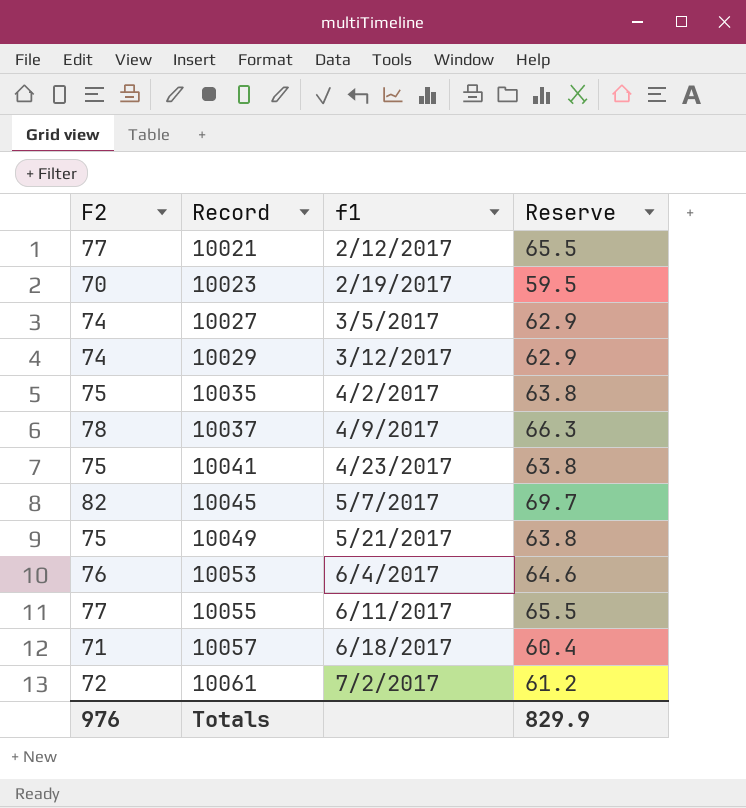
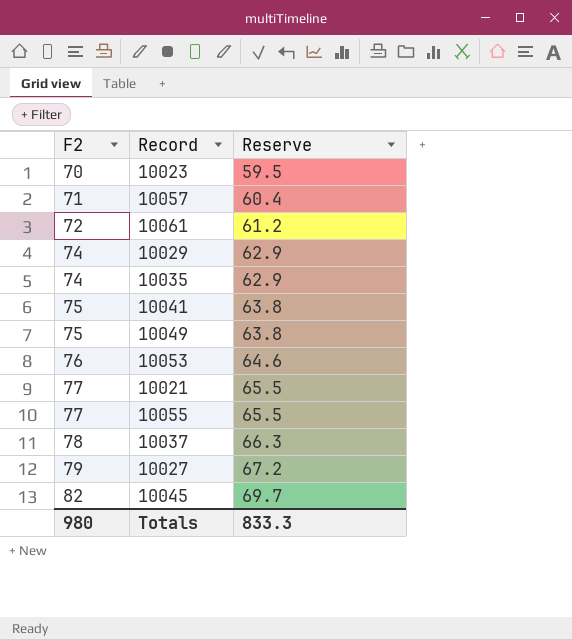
row order: Record ascending -> F2 ascending
column f1 | position: 3 -> none
10035 | F2: 75 -> 74
10035 | Reserve: 63.8 -> 62.9
10027 | F2: 74 -> 79
10027 | Reserve: 62.9 -> 67.2
Totals | F2: 976 -> 980
Totals | Reserve: 829.9 -> 833.3

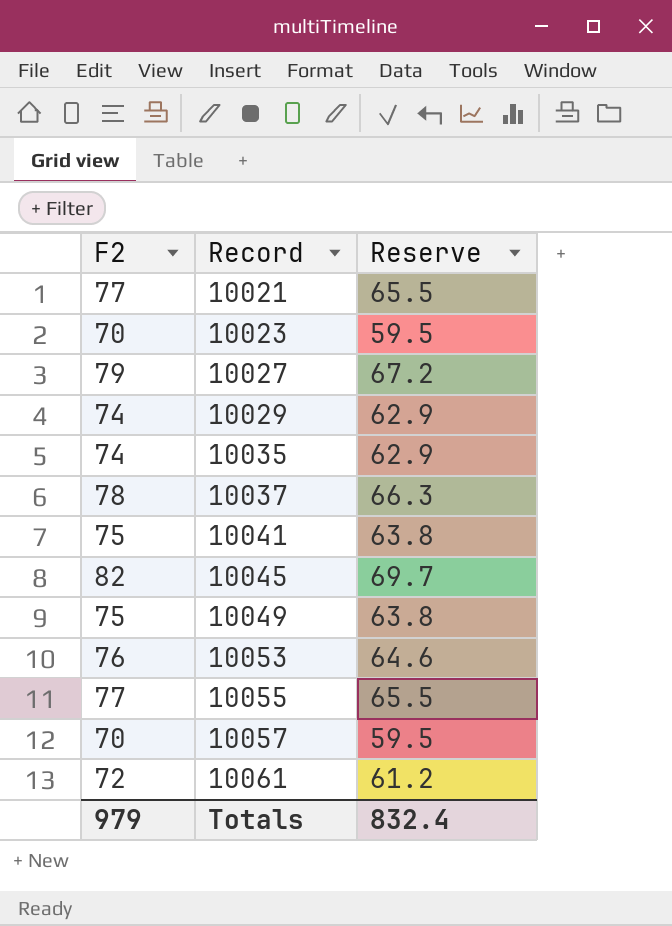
row order: F2 ascending -> Record ascending
10057 | F2: 71 -> 70
10057 | Reserve: 60.4 -> 59.5
Totals | F2: 980 -> 979
Totals | Reserve: 833.3 -> 832.4

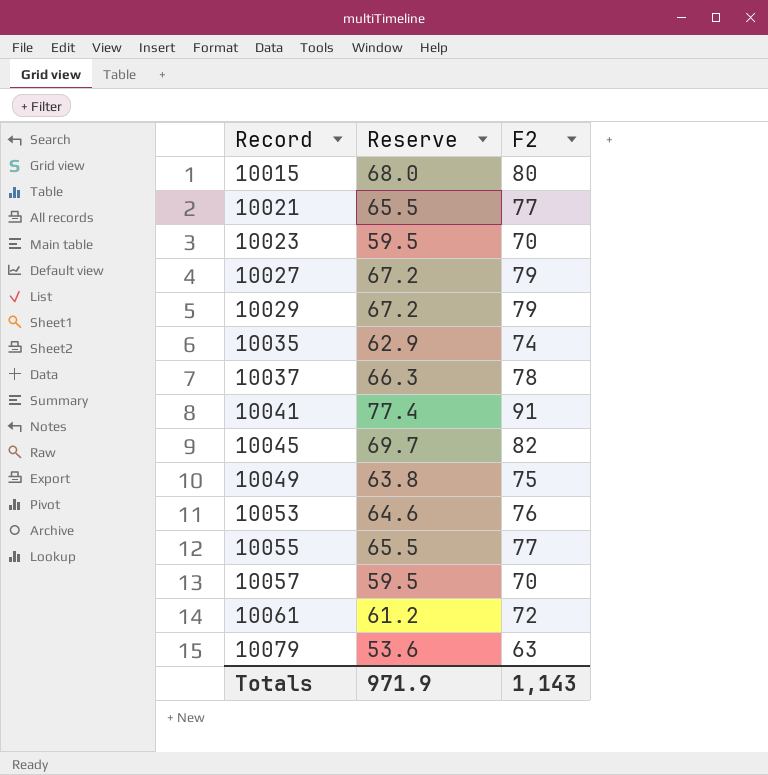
column F2 | position: 1 -> 3
row 10015: none -> 68.0 | 80
10029 | Reserve: 62.9 -> 67.2
10029 | F2: 74 -> 79
10041 | Reserve: 63.8 -> 77.4
10041 | F2: 75 -> 91
row 10079: none -> 53.6 | 63
Totals | Reserve: 832.4 -> 971.9
Totals | F2: 979 -> 1,143

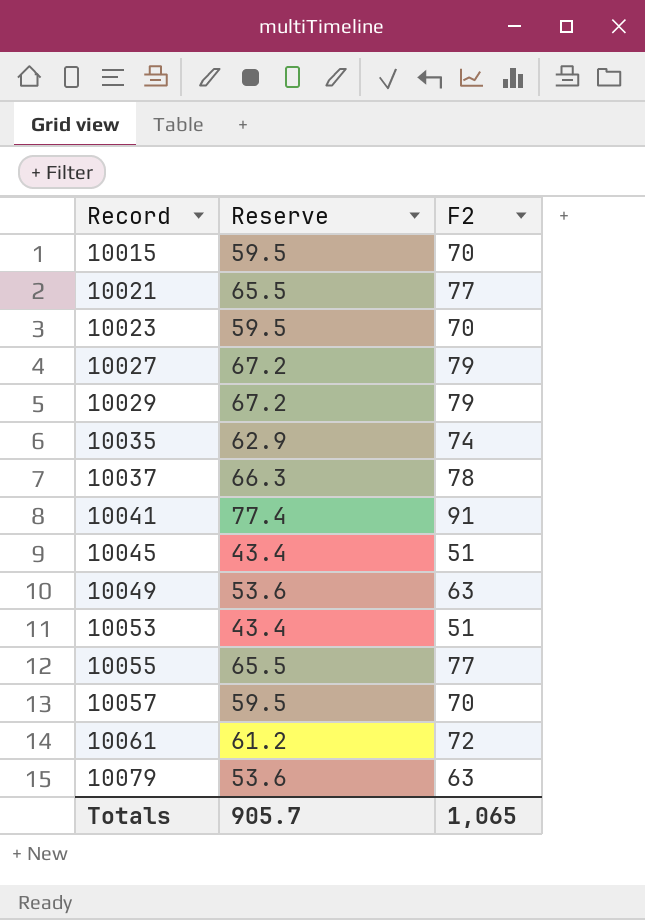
10015 | Reserve: 68.0 -> 59.5
10015 | F2: 80 -> 70
10045 | Reserve: 69.7 -> 43.4
10045 | F2: 82 -> 51
10049 | Reserve: 63.8 -> 53.6
10049 | F2: 75 -> 63
10053 | Reserve: 64.6 -> 43.4
10053 | F2: 76 -> 51
Totals | Reserve: 971.9 -> 905.7
Totals | F2: 1,143 -> 1,065

